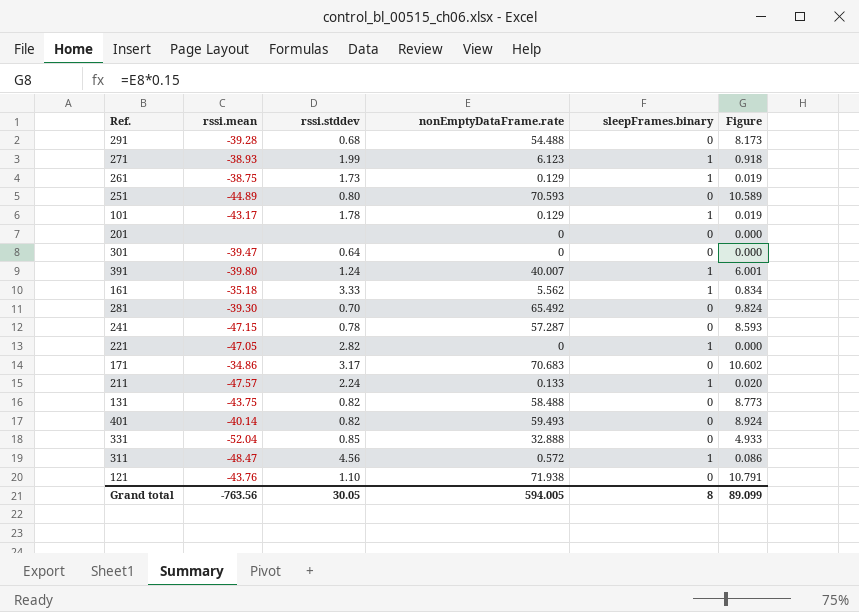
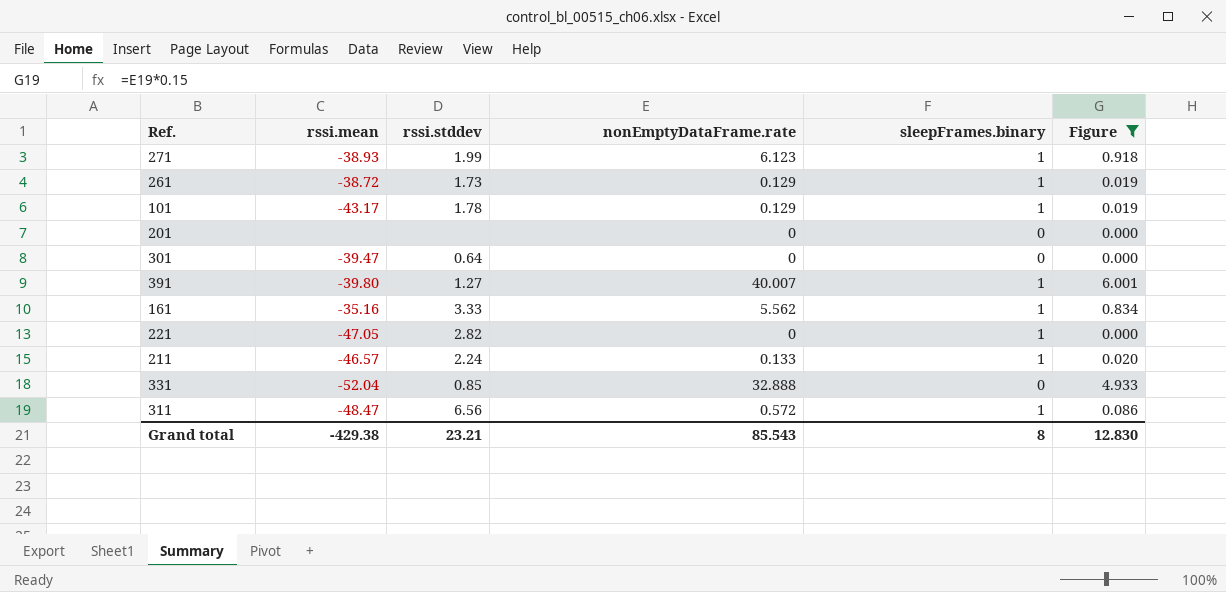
filter: none -> Figure <= 6.001
261 | rssi.mean: -38.75 -> -38.72
391 | rssi.stddev: 1.24 -> 1.27
161 | rssi.mean: -35.18 -> -35.16
211 | rssi.mean: -47.57 -> -46.57
311 | rssi.stddev: 4.56 -> 6.56
Grand total | rssi.mean: -763.56 -> -429.38
Grand total | rssi.stddev: 30.05 -> 23.21
Grand total | nonEmptyDataFrame.rate: 594.005 -> 85.543
Grand total | Figure: 89.099 -> 12.830

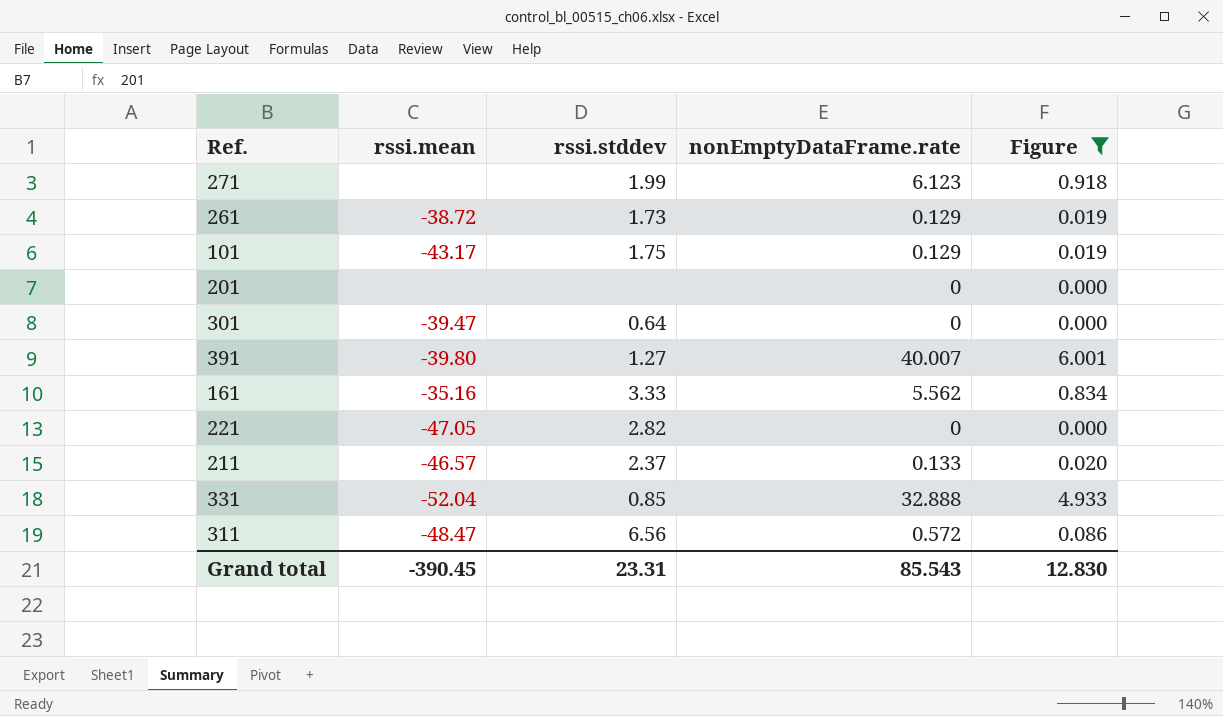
column sleepFrames.binary | position: 5 -> none
271 | rssi.mean: -38.93 -> none
101 | rssi.stddev: 1.78 -> 1.75
211 | rssi.stddev: 2.24 -> 2.37
Grand total | rssi.mean: -429.38 -> -390.45
Grand total | rssi.stddev: 23.21 -> 23.31

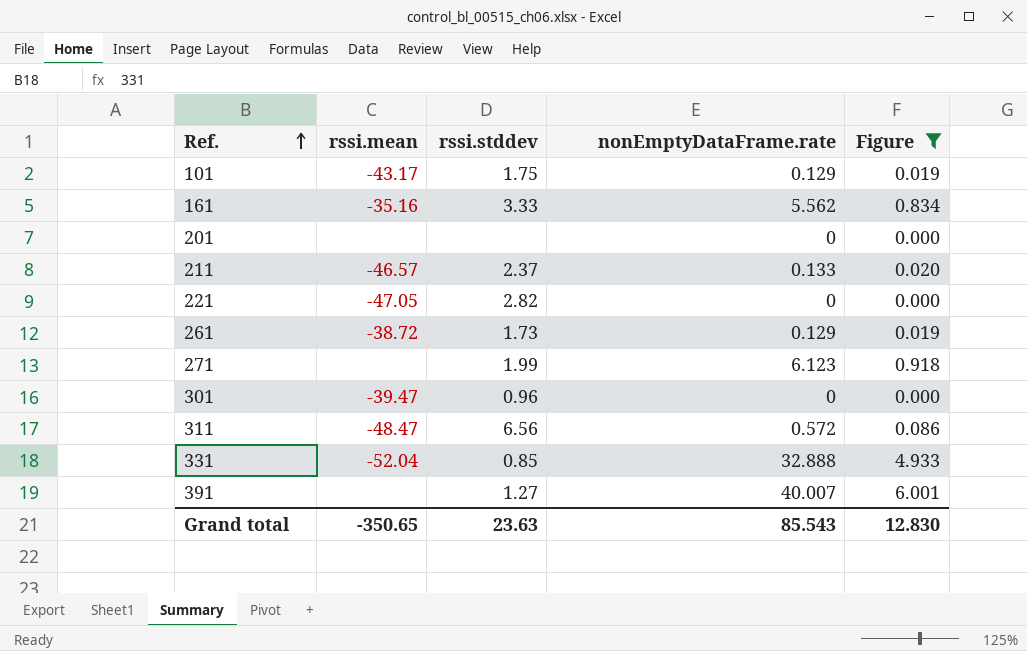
row order: none -> Ref. ascending
301 | rssi.stddev: 0.64 -> 0.96
391 | rssi.mean: -39.80 -> none
Grand total | rssi.mean: -390.45 -> -350.65
Grand total | rssi.stddev: 23.31 -> 23.63

